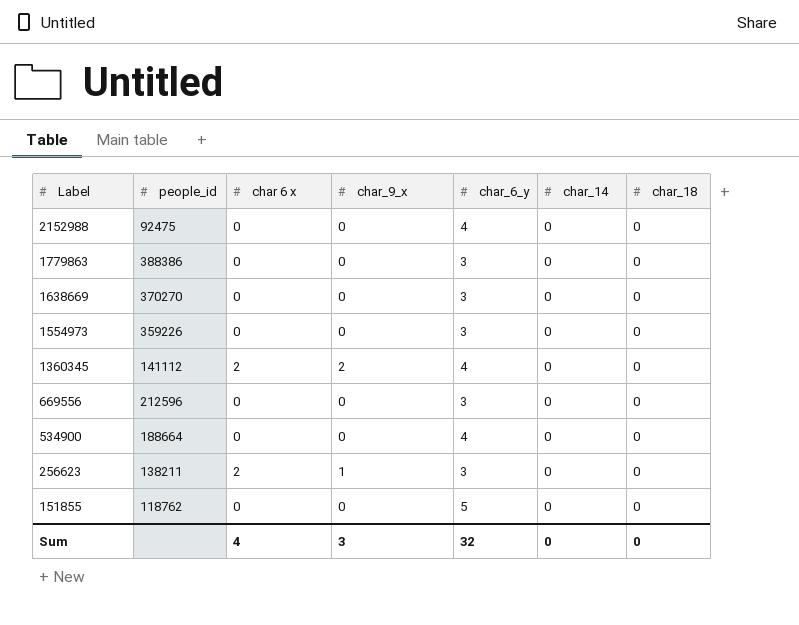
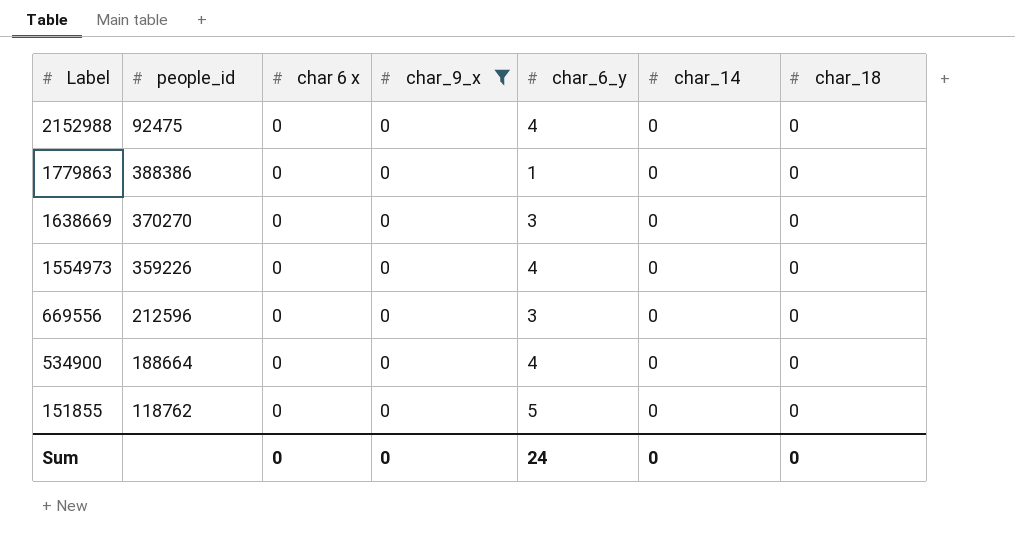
filter: none -> char_9_x = 0
1779863 | char_6_y: 3 -> 1
1554973 | char_6_y: 3 -> 4
Sum | char 6 x: 4 -> 0
Sum | char_9_x: 3 -> 0
Sum | char_6_y: 32 -> 24

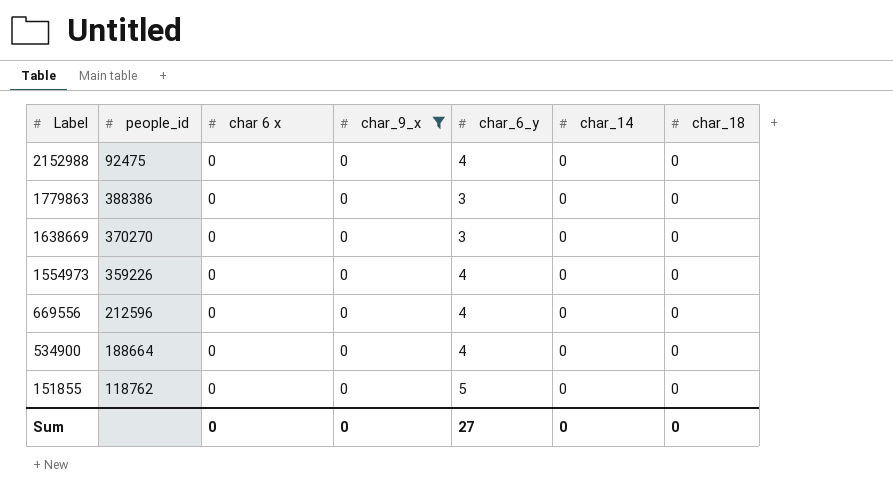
1779863 | char_6_y: 1 -> 3
669556 | char_6_y: 3 -> 4
Sum | char_6_y: 24 -> 27

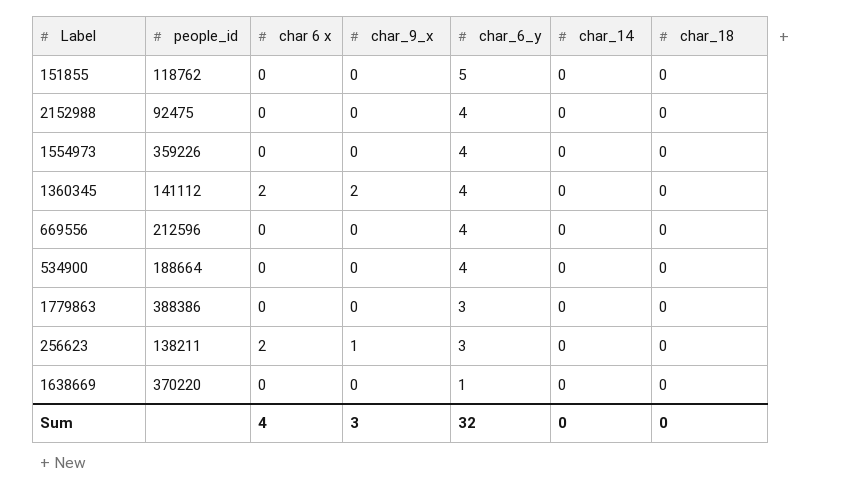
filter: char_9_x = 0 -> none
row order: Label descending -> char_6_y descending
1638669 | people_id: 370270 -> 370220
1638669 | char_6_y: 3 -> 1
Sum | char 6 x: 0 -> 4
Sum | char_9_x: 0 -> 3
Sum | char_6_y: 27 -> 32

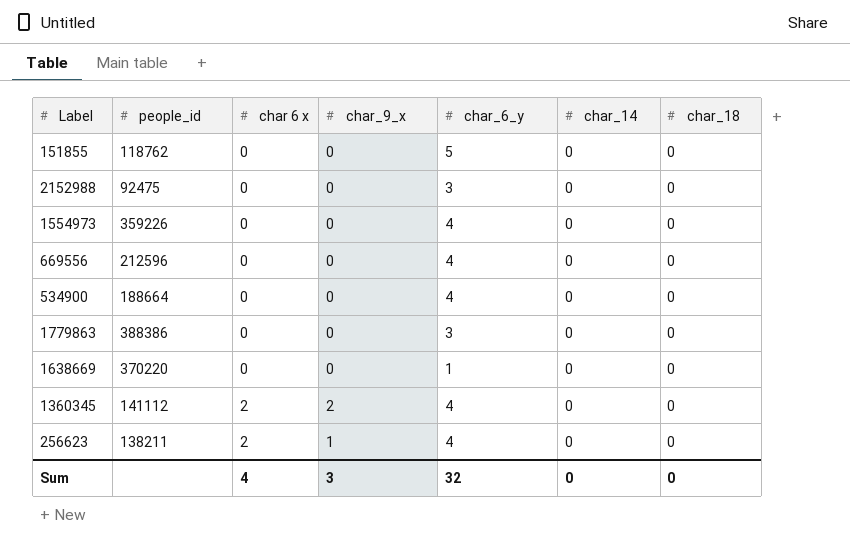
row order: char_6_y descending -> char 6 x ascending
2152988 | char_6_y: 4 -> 3
256623 | char_6_y: 3 -> 4

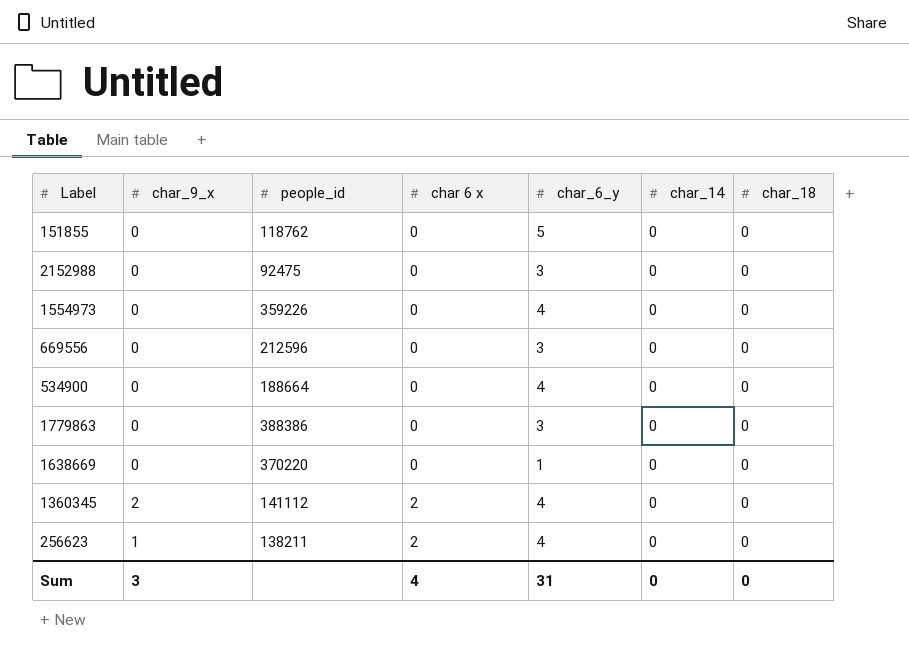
column char_9_x | position: 4 -> 2
669556 | char_6_y: 4 -> 3
Sum | char_6_y: 32 -> 31

